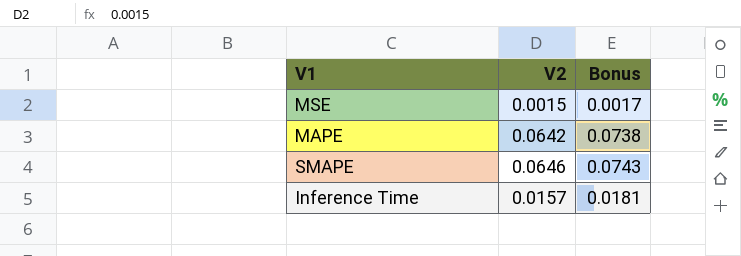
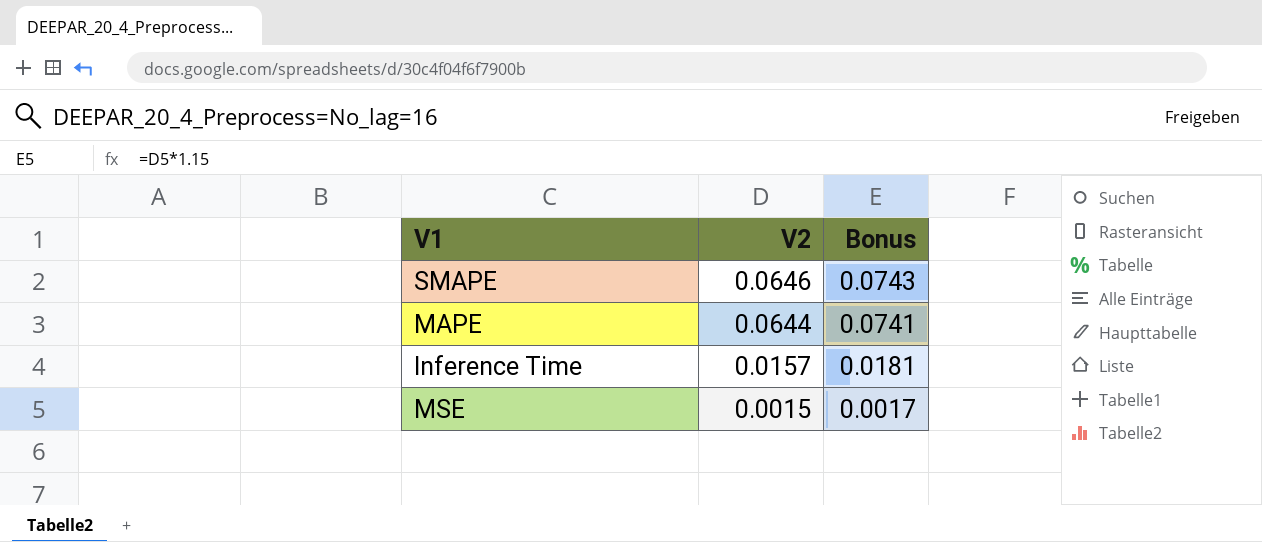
row order: none -> V2 descending
MAPE | V2: 0.0642 -> 0.0644
MAPE | Bonus: 0.0738 -> 0.0741

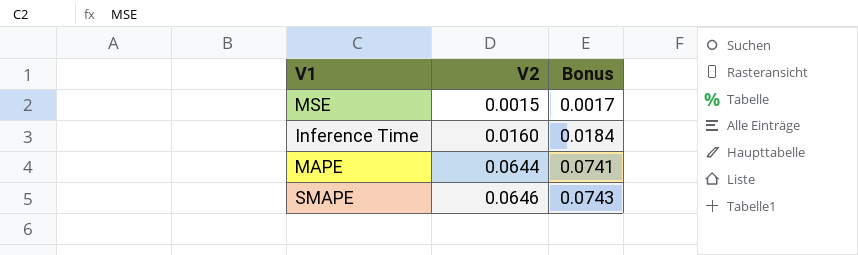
row order: V2 descending -> V2 ascending
Inference Time | V2: 0.0157 -> 0.0160
Inference Time | Bonus: 0.0181 -> 0.0184

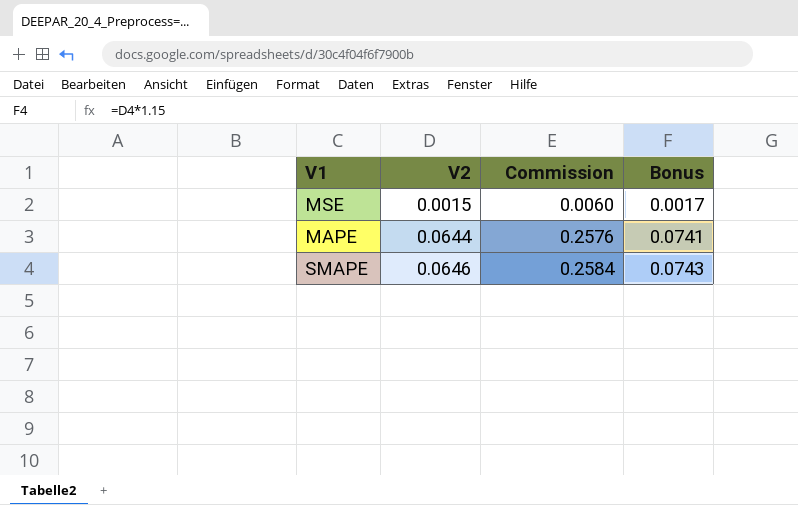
column Commission | formula: none -> [V2] * 4
row Inference Time: 0.0160 | 0.0184 -> none

